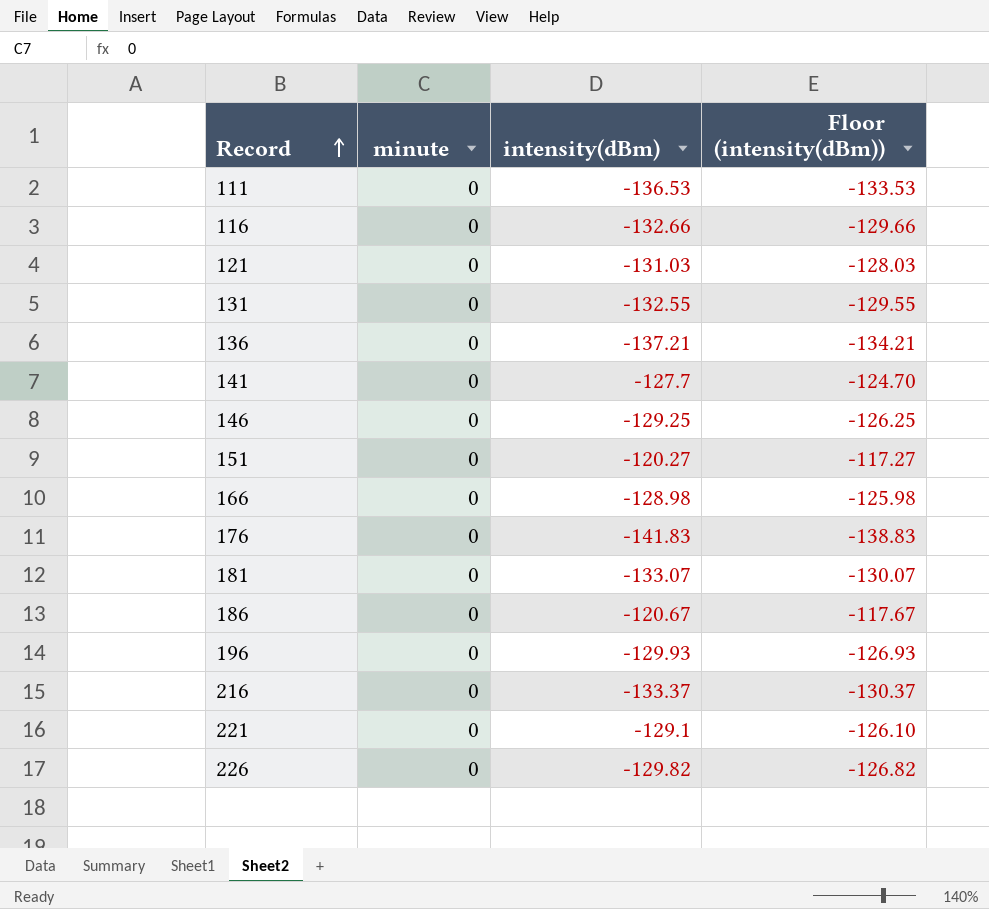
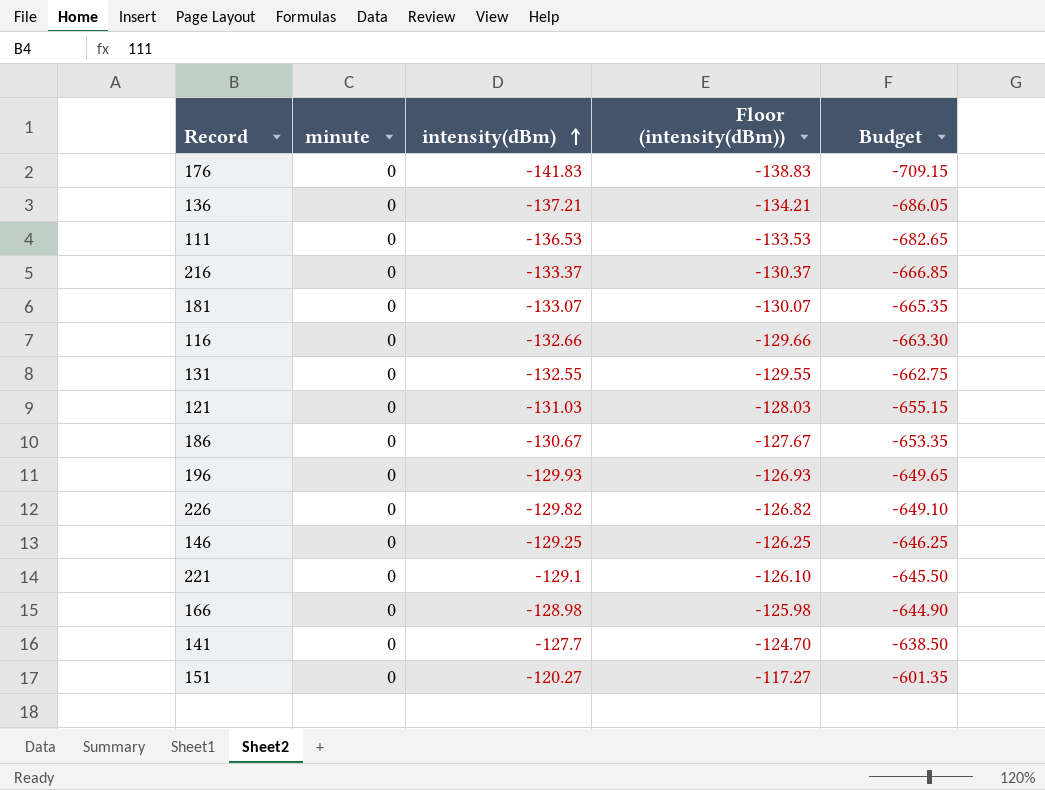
row order: Record ascending -> intensity(dBm) ascending
column Budget | formula: none -> [intensity(dBm)] * 5
186 | intensity(dBm): -120.67 -> -130.67
186 | Floor (intensity(dBm)): -117.67 -> -127.67

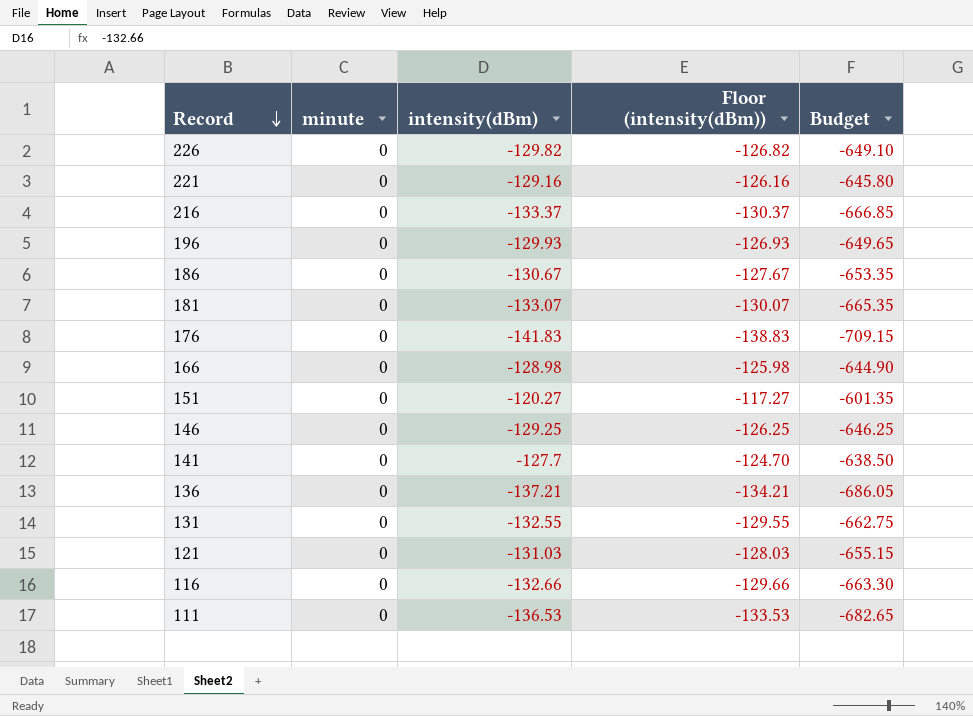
row order: intensity(dBm) ascending -> Record descending
221 | intensity(dBm): -129.1 -> -129.16
221 | Floor (intensity(dBm)): -126.10 -> -126.16
221 | Budget: -645.50 -> -645.80

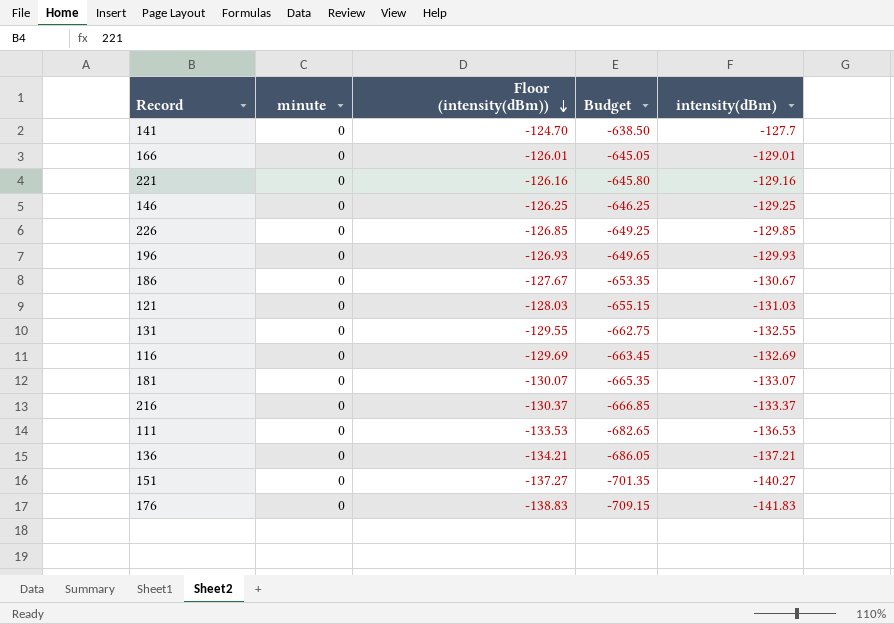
row order: Record descending -> Floor (intensity(dBm)) descending
column intensity(dBm) | position: 3 -> 5
166 | Floor (intensity(dBm)): -125.98 -> -126.01
166 | Budget: -644.90 -> -645.05
166 | intensity(dBm): -128.98 -> -129.01
226 | Floor (intensity(dBm)): -126.82 -> -126.85
226 | Budget: -649.10 -> -649.25
226 | intensity(dBm): -129.82 -> -129.85
116 | Floor (intensity(dBm)): -129.66 -> -129.69
116 | Budget: -663.30 -> -663.45
116 | intensity(dBm): -132.66 -> -132.69
151 | Floor (intensity(dBm)): -117.27 -> -137.27
151 | Budget: -601.35 -> -701.35
151 | intensity(dBm): -120.27 -> -140.27

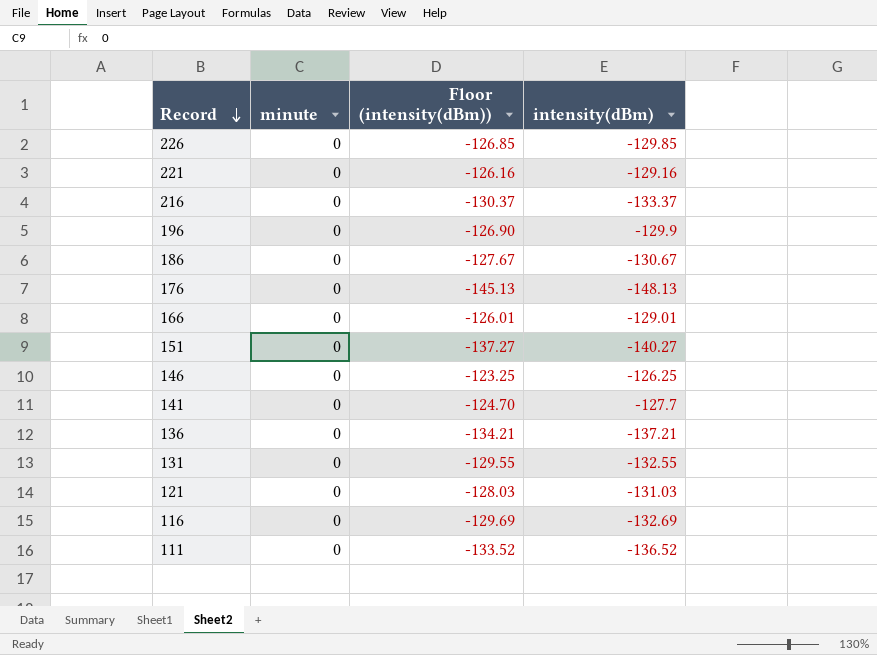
row order: Floor (intensity(dBm)) descending -> Record descending
column Budget | formula: [intensity(dBm)] * 5 -> none
row 181: 0 | -130.07 | -665.35 | -133.07 -> none
196 | Floor (intensity(dBm)): -126.93 -> -126.90
196 | intensity(dBm): -129.93 -> -129.9
176 | Floor (intensity(dBm)): -138.83 -> -145.13
176 | intensity(dBm): -141.83 -> -148.13
146 | Floor (intensity(dBm)): -126.25 -> -123.25
146 | intensity(dBm): -129.25 -> -126.25
111 | Floor (intensity(dBm)): -133.53 -> -133.52
111 | intensity(dBm): -136.53 -> -136.52

